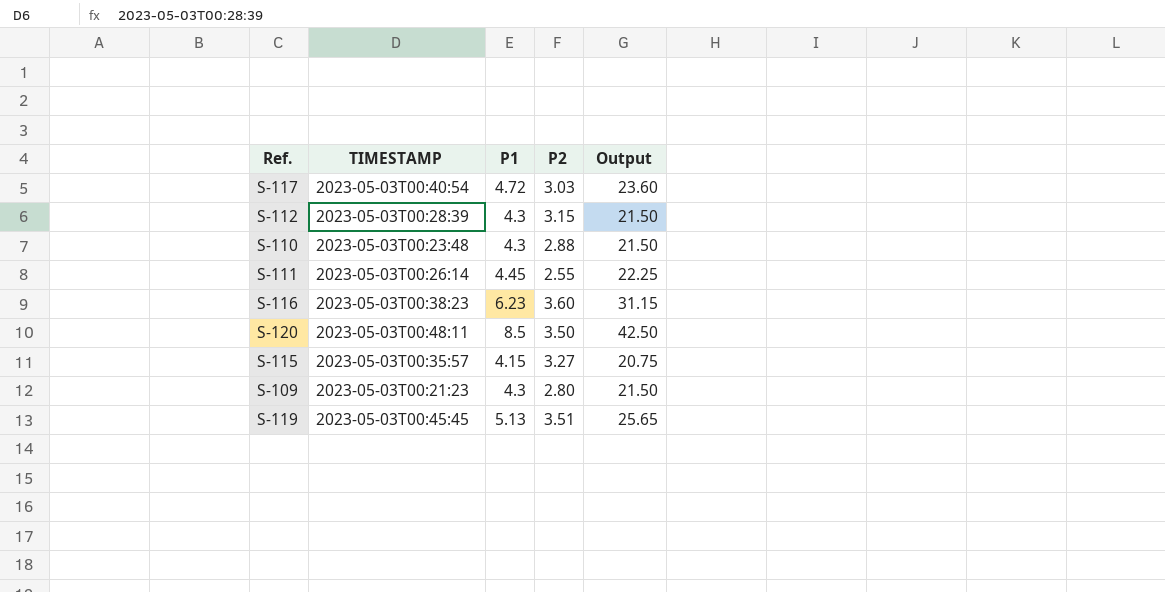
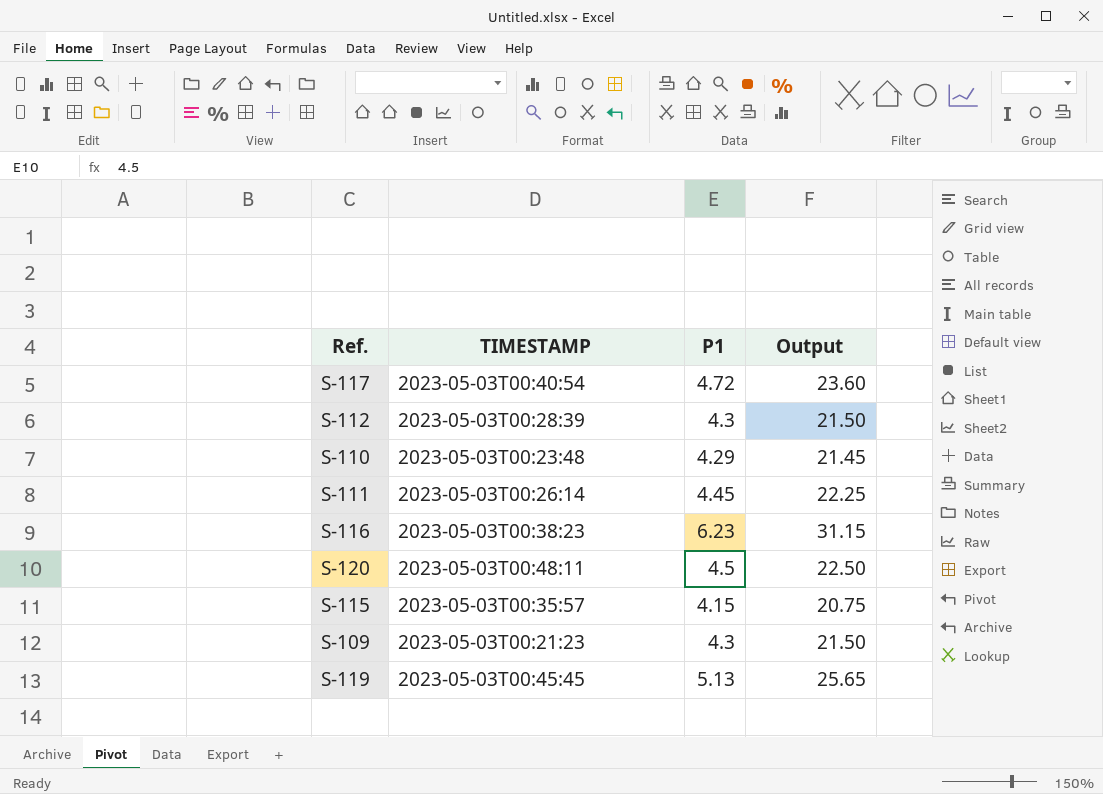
column P2 | position: 4 -> none
S-110 | P1: 4.3 -> 4.29
S-110 | Output: 21.50 -> 21.45
S-120 | P1: 8.5 -> 4.5
S-120 | Output: 42.50 -> 22.50

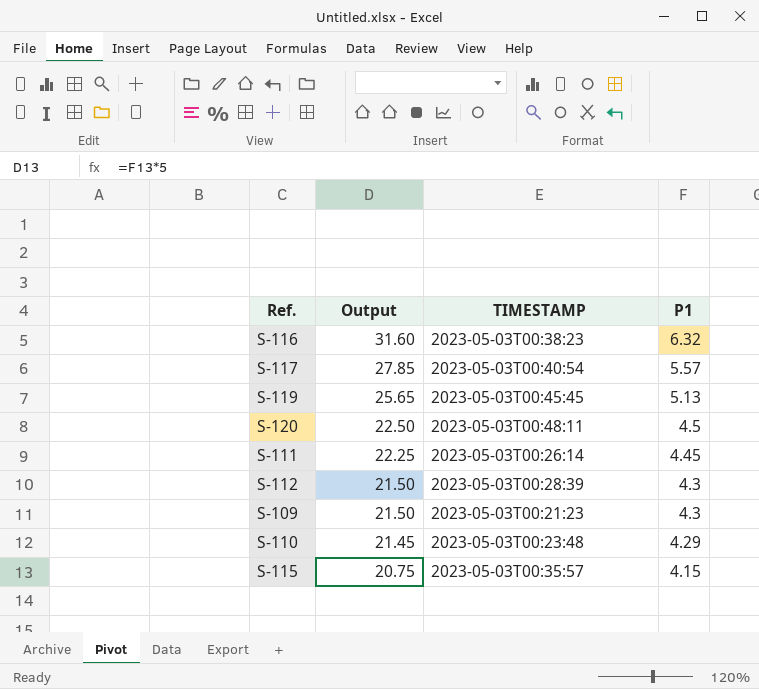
row order: none -> Output descending
column Output | position: 4 -> 2
S-116 | Output: 31.15 -> 31.60
S-116 | P1: 6.23 -> 6.32
S-117 | Output: 23.60 -> 27.85
S-117 | P1: 4.72 -> 5.57

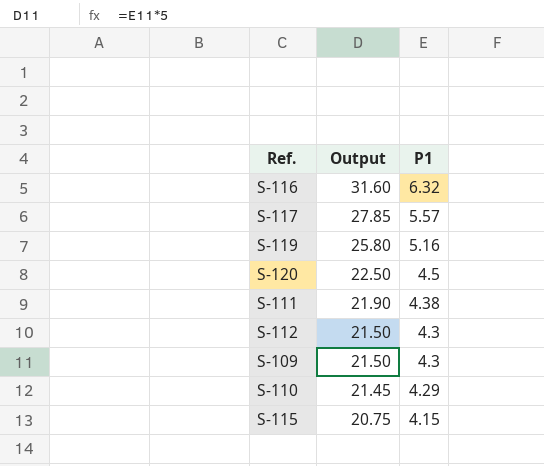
column TIMESTAMP | position: 3 -> none
S-119 | Output: 25.65 -> 25.80
S-119 | P1: 5.13 -> 5.16
S-111 | Output: 22.25 -> 21.90
S-111 | P1: 4.45 -> 4.38

